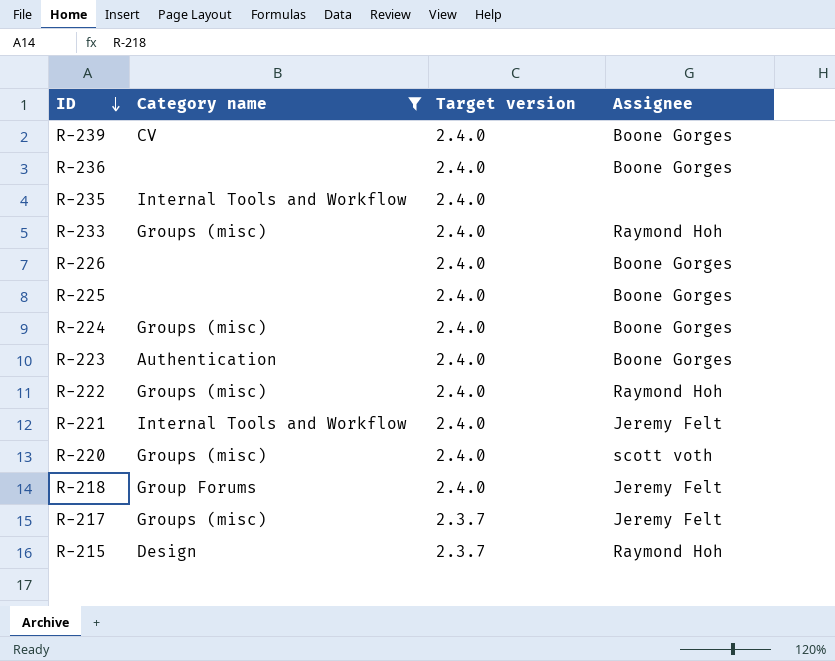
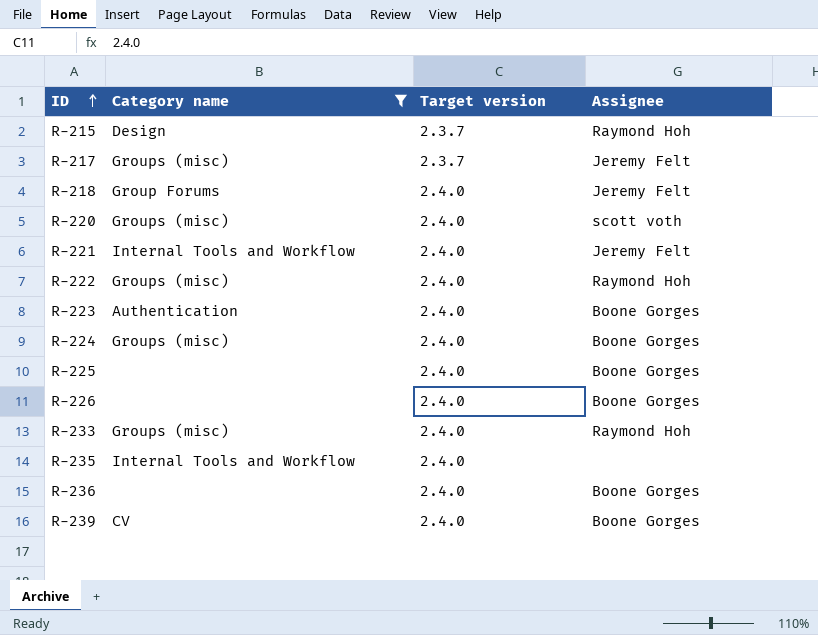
row order: ID descending -> ID ascending

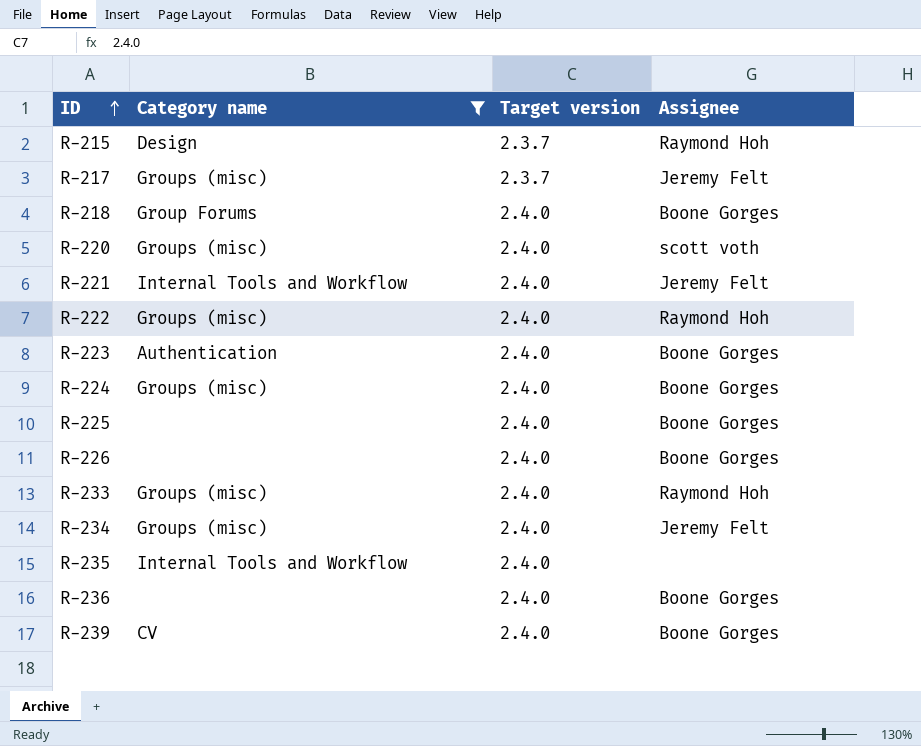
R-218 | Assignee: Jeremy Felt -> Boone Gorges
row R-234: none -> Groups (misc) | 2.4.0 | Jeremy Felt

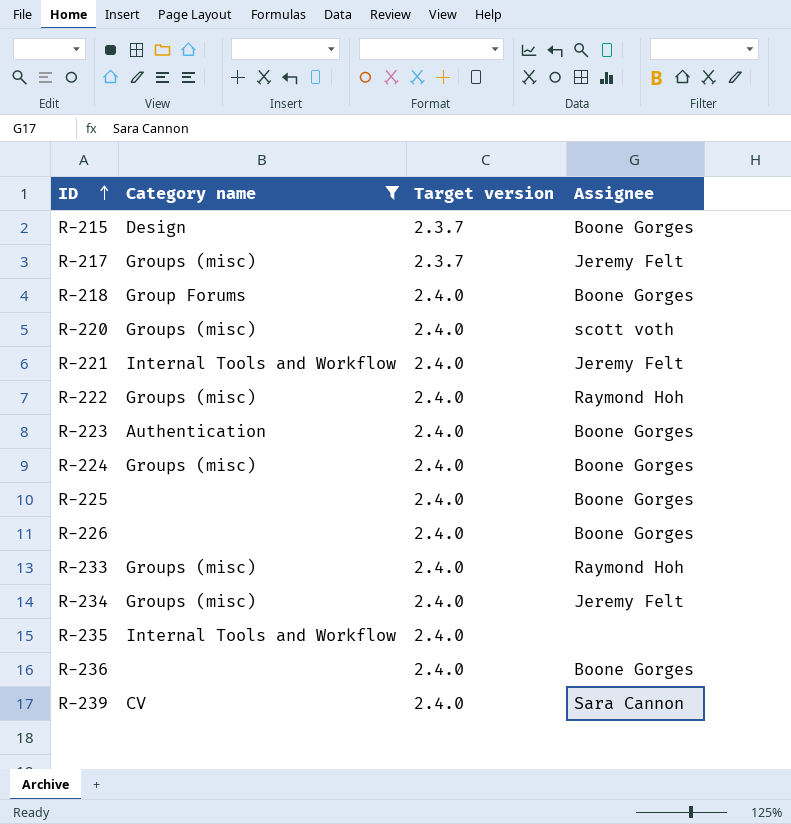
R-215 | Assignee: Raymond Hoh -> Boone Gorges
R-239 | Assignee: Boone Gorges -> Sara Cannon

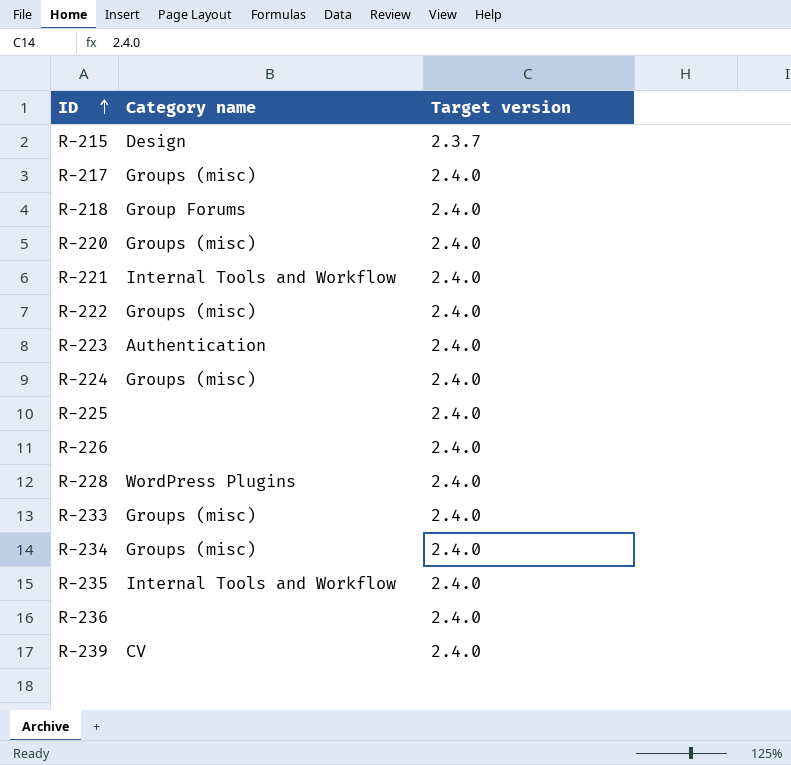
filter: Category name != WordPress Plugins -> none
column Assignee | position: 4 -> none
R-217 | Target version: 2.3.7 -> 2.4.0

